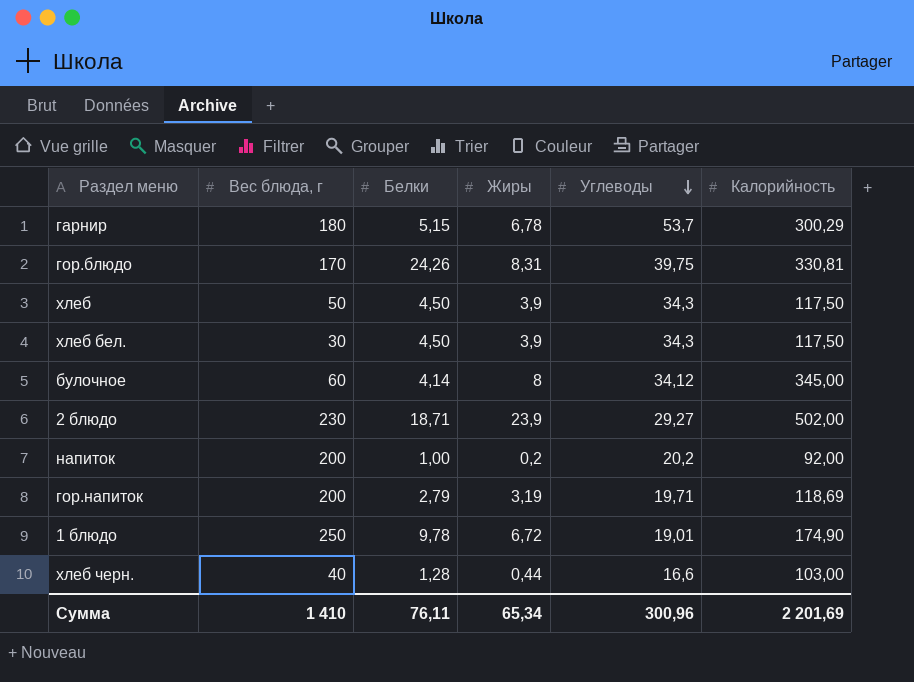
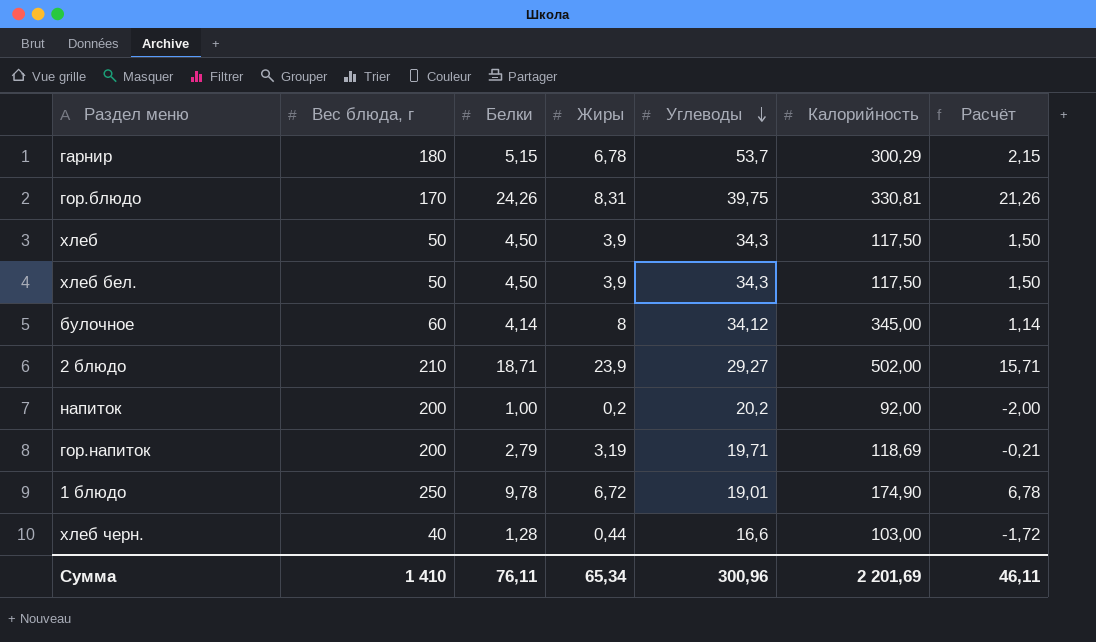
column Расчёт | formula: none -> [Белки] - 3
хлеб бел. | Вес блюда, г: 30 -> 50
2 блюдо | Вес блюда, г: 230 -> 210

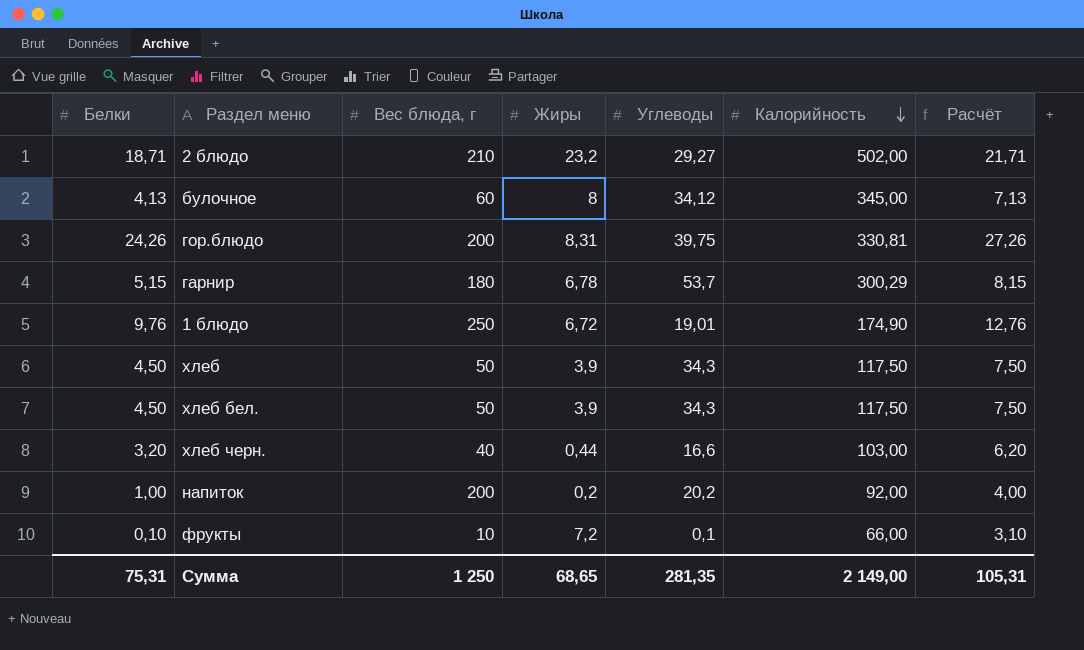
row order: Углеводы descending -> Калорийность descending
column Белки | position: 3 -> 1
column Расчёт | formula: [Белки] - 3 -> [Белки] + 3
row гор.напиток: 200 | 2,79 | 3,19 | 19,71 | 118,69 | -0,21 -> none
2 блюдо | Жиры: 23,9 -> 23,2
булочное | Белки: 4,14 -> 4,13
гор.блюдо | Вес блюда, г: 170 -> 200
1 блюдо | Белки: 9,78 -> 9,76
хлеб черн. | Белки: 1,28 -> 3,20
row фрукты: none -> 0,10 | 10 | 7,2 | 0,1 | 66,00 | 3,10
Сумма | Белки: 76,11 -> 75,31
Сумма | Вес блюда, г: 1 410 -> 1 250
Сумма | Жиры: 65,34 -> 68,65
Сумма | Углеводы: 300,96 -> 281,35
Сумма | Калорийность: 2 201,69 -> 2 149,00
Сумма | Расчёт: 46,11 -> 105,31

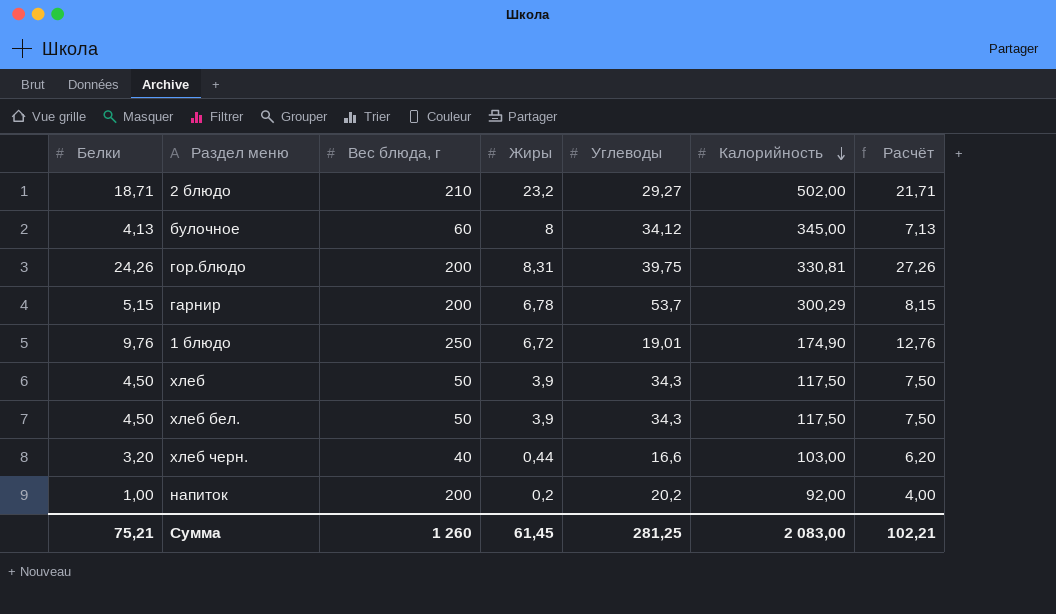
row фрукты: 0,10 | 10 | 7,2 | 0,1 | 66,00 | 3,10 -> none
гарнир | Вес блюда, г: 180 -> 200
Сумма | Белки: 75,31 -> 75,21
Сумма | Вес блюда, г: 1 250 -> 1 260
Сумма | Жиры: 68,65 -> 61,45
Сумма | Углеводы: 281,35 -> 281,25
Сумма | Калорийность: 2 149,00 -> 2 083,00
Сумма | Расчёт: 105,31 -> 102,21

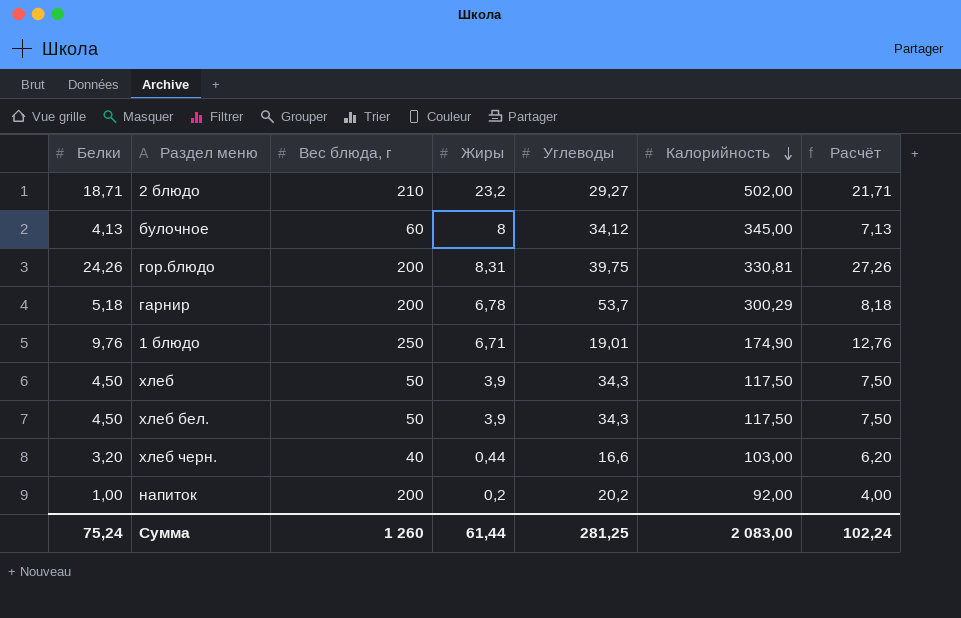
гарнир | Белки: 5,15 -> 5,18
гарнир | Расчёт: 8,15 -> 8,18
1 блюдо | Жиры: 6,72 -> 6,71
Сумма | Белки: 75,21 -> 75,24
Сумма | Жиры: 61,45 -> 61,44
Сумма | Расчёт: 102,21 -> 102,24

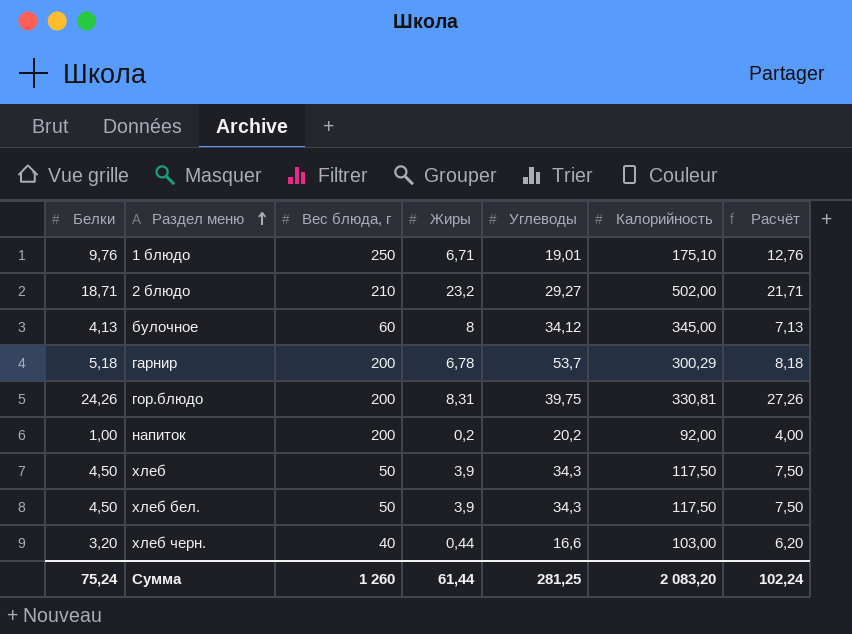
row order: Калорийность descending -> Раздел меню ascending
1 блюдо | Калорийность: 174,90 -> 175,10
Сумма | Калорийность: 2 083,00 -> 2 083,20

